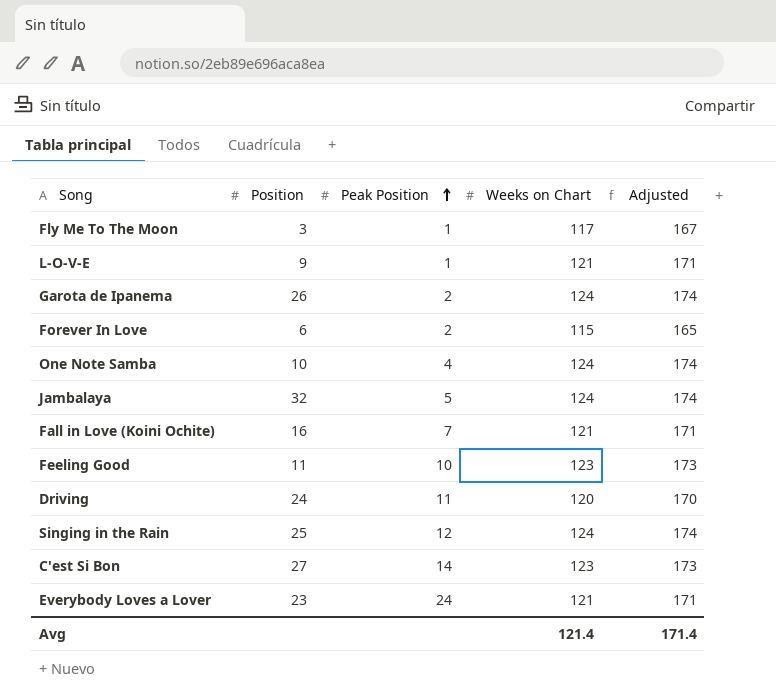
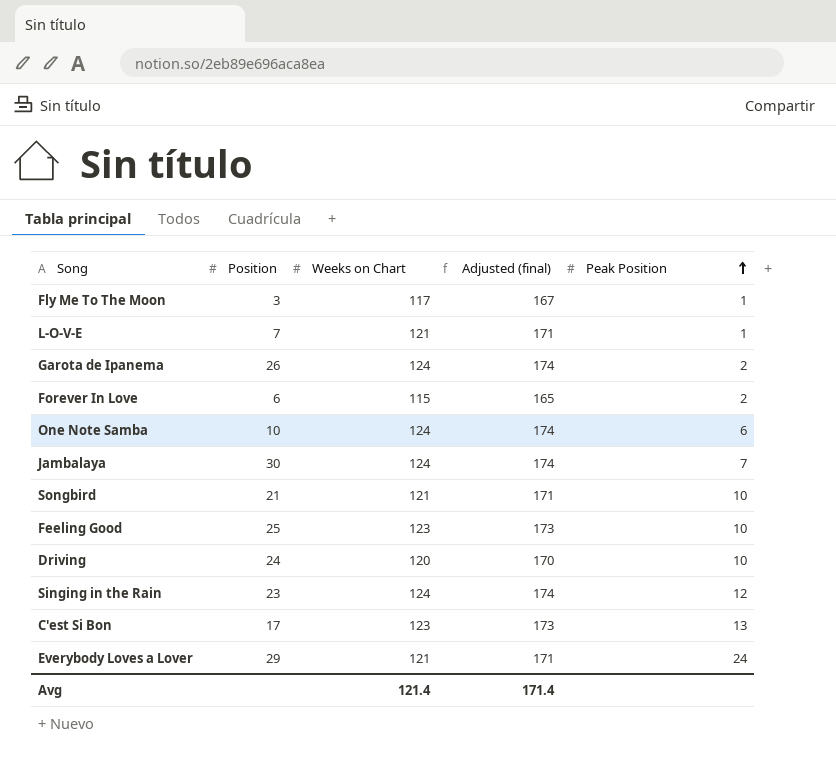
column name: Adjusted -> Adjusted (final)
column Peak Position | position: 3 -> 5
row Fall in Love (Koini Ochite): 16 | 7 | 121 | 171 -> none
L-O-V-E | Position: 9 -> 7
One Note Samba | Peak Position: 4 -> 6
Jambalaya | Position: 32 -> 30
Jambalaya | Peak Position: 5 -> 7
row Songbird: none -> 21 | 121 | 171 | 10
Feeling Good | Position: 11 -> 25
Driving | Peak Position: 11 -> 10
Singing in the Rain | Position: 25 -> 23
C'est Si Bon | Position: 27 -> 17
C'est Si Bon | Peak Position: 14 -> 13
Everybody Loves a Lover | Position: 23 -> 29

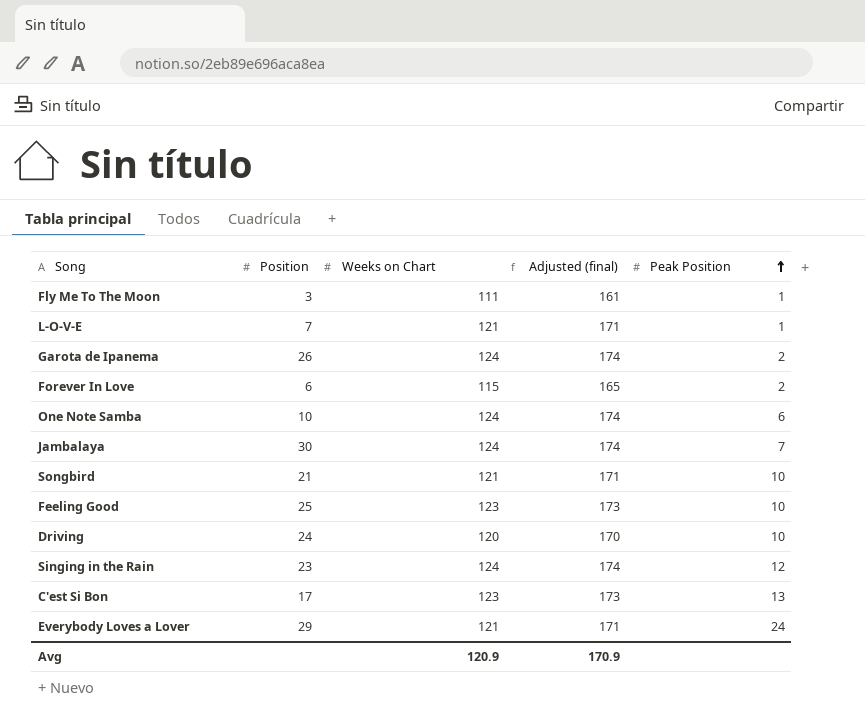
Fly Me To The Moon | Weeks on Chart: 117 -> 111
Fly Me To The Moon | Adjusted (final): 167 -> 161
Avg | Weeks on Chart: 121.4 -> 120.9
Avg | Adjusted (final): 171.4 -> 170.9

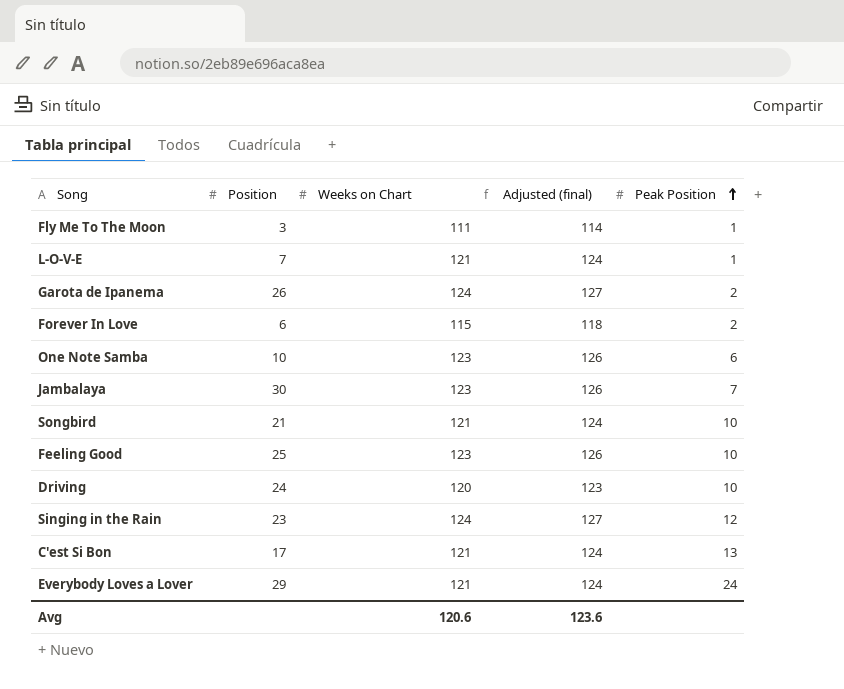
column Adjusted (final) | formula: [Weeks on Chart] + 50 -> [Weeks on Chart] + 3
One Note Samba | Weeks on Chart: 124 -> 123
Jambalaya | Weeks on Chart: 124 -> 123
C'est Si Bon | Weeks on Chart: 123 -> 121
Avg | Weeks on Chart: 120.9 -> 120.6
Avg | Adjusted (final): 170.9 -> 123.6

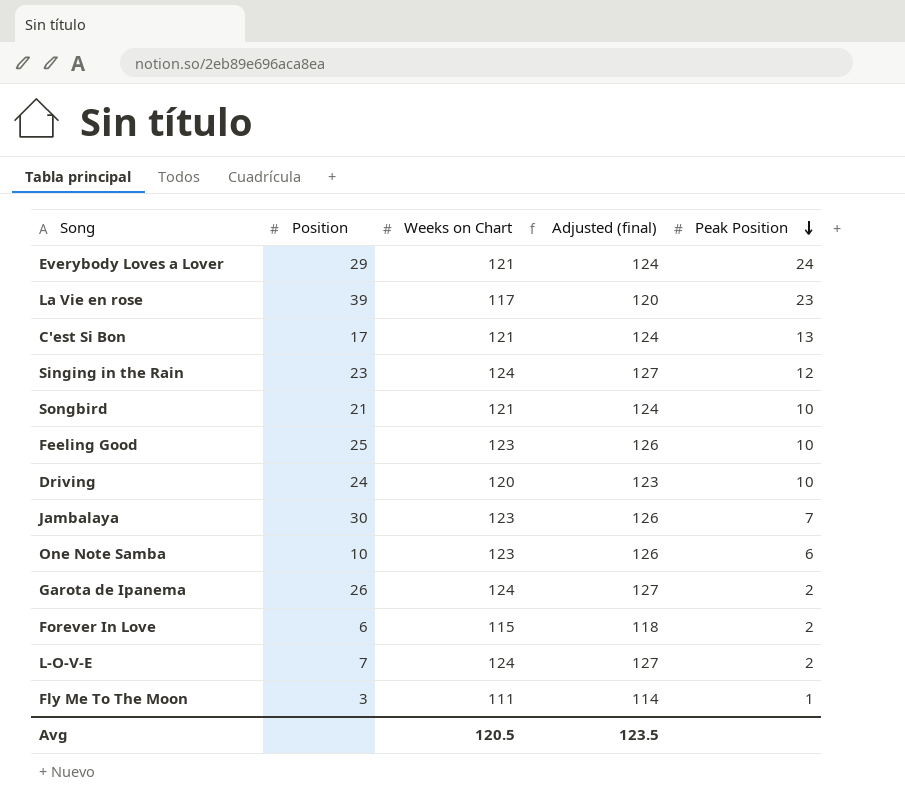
row order: Peak Position ascending -> Peak Position descending
row La Vie en rose: none -> 39 | 117 | 120 | 23
L-O-V-E | Weeks on Chart: 121 -> 124
L-O-V-E | Adjusted (final): 124 -> 127
L-O-V-E | Peak Position: 1 -> 2
Avg | Weeks on Chart: 120.6 -> 120.5
Avg | Adjusted (final): 123.6 -> 123.5

